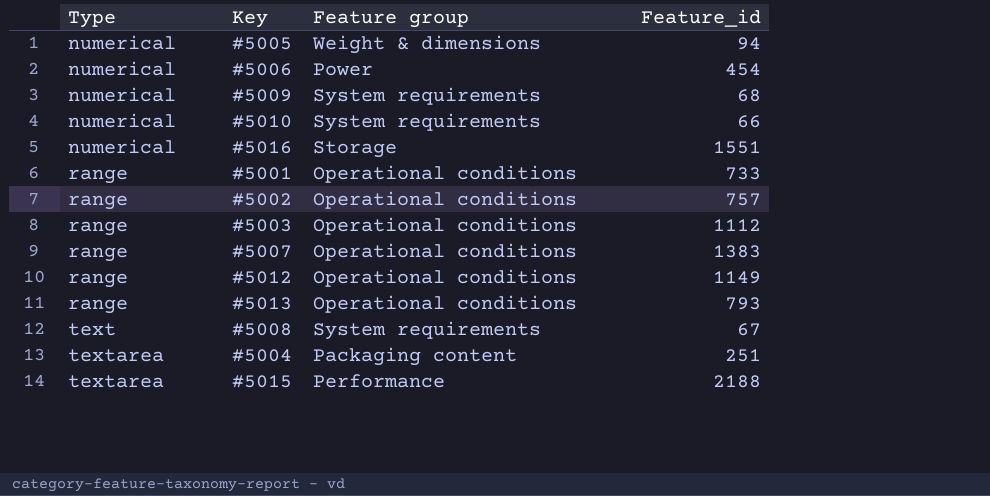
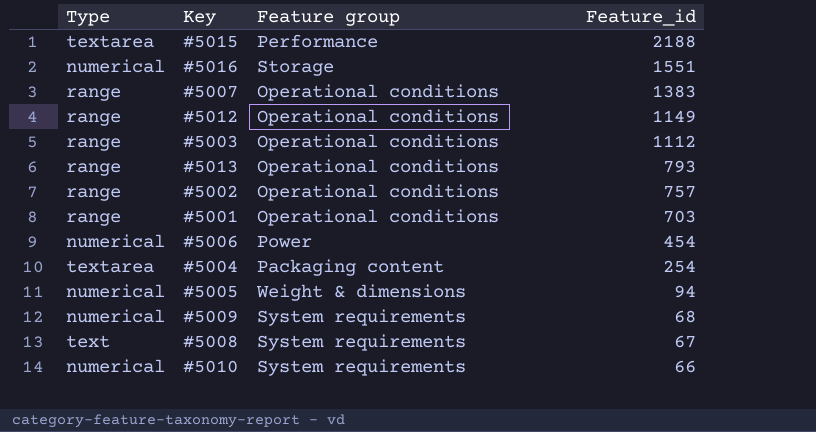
row order: Type ascending -> Feature_id descending
#5001 | Feature_id: 733 -> 703
#5004 | Feature_id: 251 -> 254

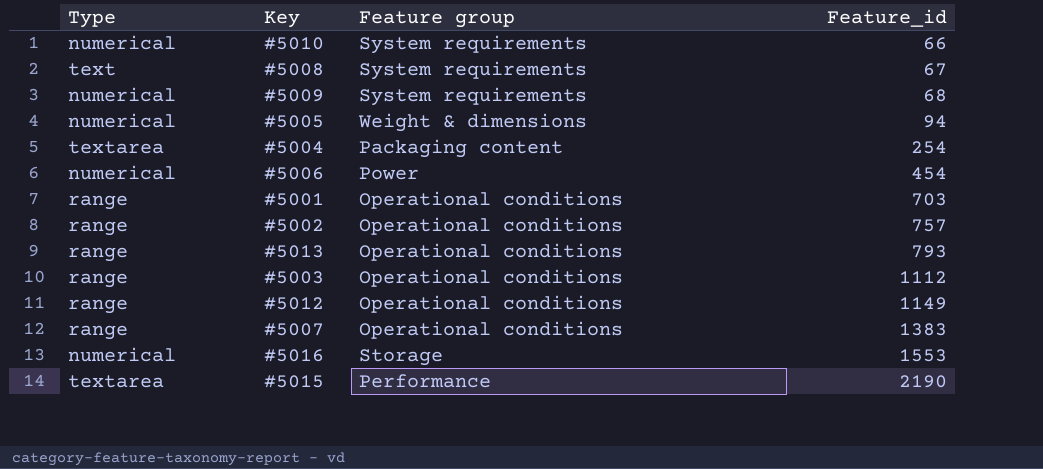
row order: Feature_id descending -> Feature_id ascending
#5016 | Feature_id: 1551 -> 1553
#5015 | Feature_id: 2188 -> 2190

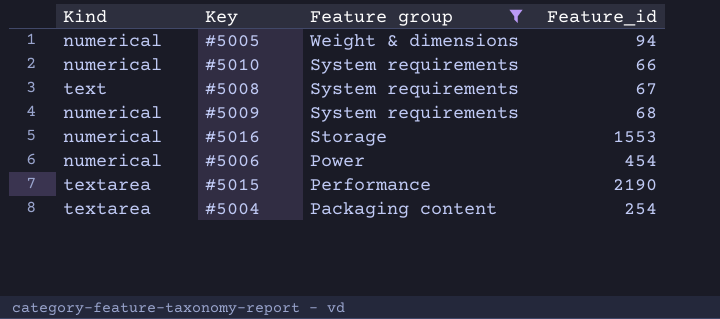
filter: none -> Feature group != Operational conditions
row order: Feature_id ascending -> Feature group descending
column name: Type -> Kind

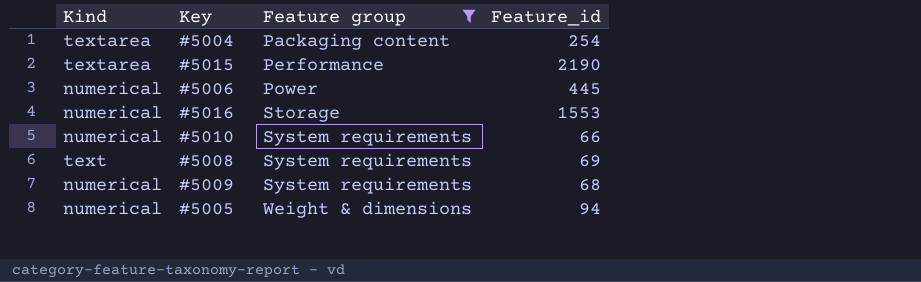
row order: Feature group descending -> Feature group ascending
#5006 | Feature_id: 454 -> 445
#5008 | Feature_id: 67 -> 69

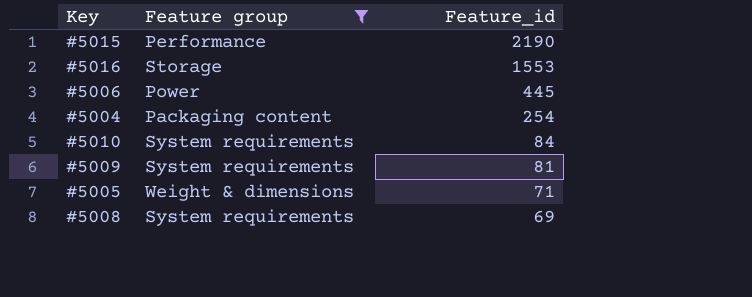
row order: Feature group ascending -> Feature_id descending
column Kind | position: 1 -> none
#5010 | Feature_id: 66 -> 84
#5009 | Feature_id: 68 -> 81
#5005 | Feature_id: 94 -> 71

